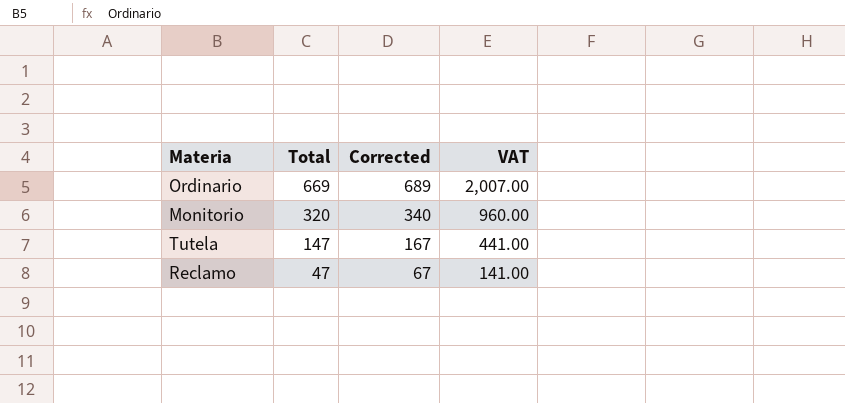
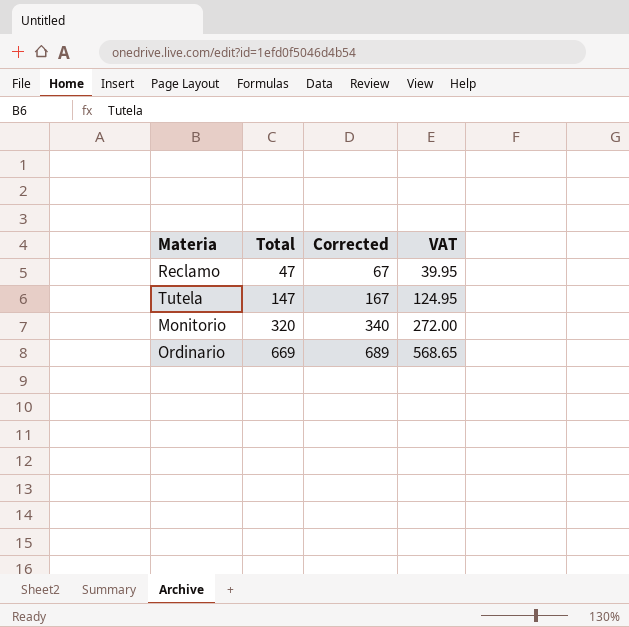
row order: Total descending -> Total ascending
column VAT | formula: [Total] * 3 -> [Total] * 0.85

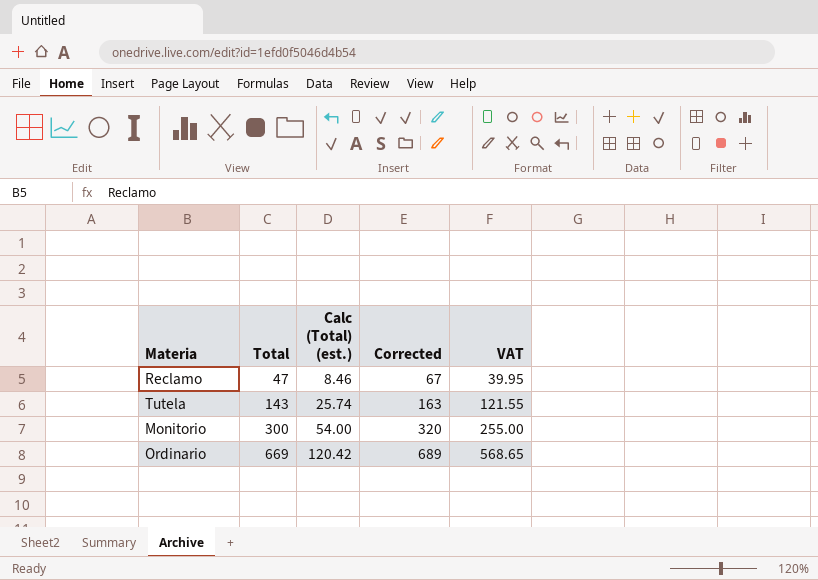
column Calc (Total) (est.) | formula: none -> [Total] * 0.18
Tutela | Total: 147 -> 143
Tutela | Corrected: 167 -> 163
Tutela | VAT: 124.95 -> 121.55
Monitorio | Total: 320 -> 300
Monitorio | Corrected: 340 -> 320
Monitorio | VAT: 272.00 -> 255.00

